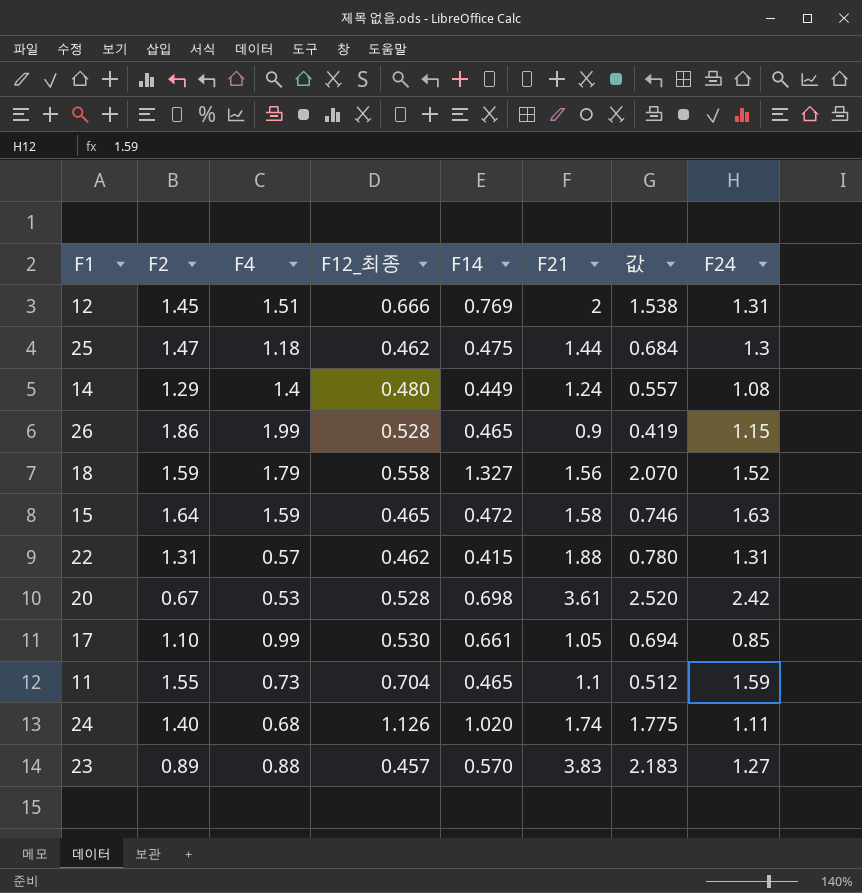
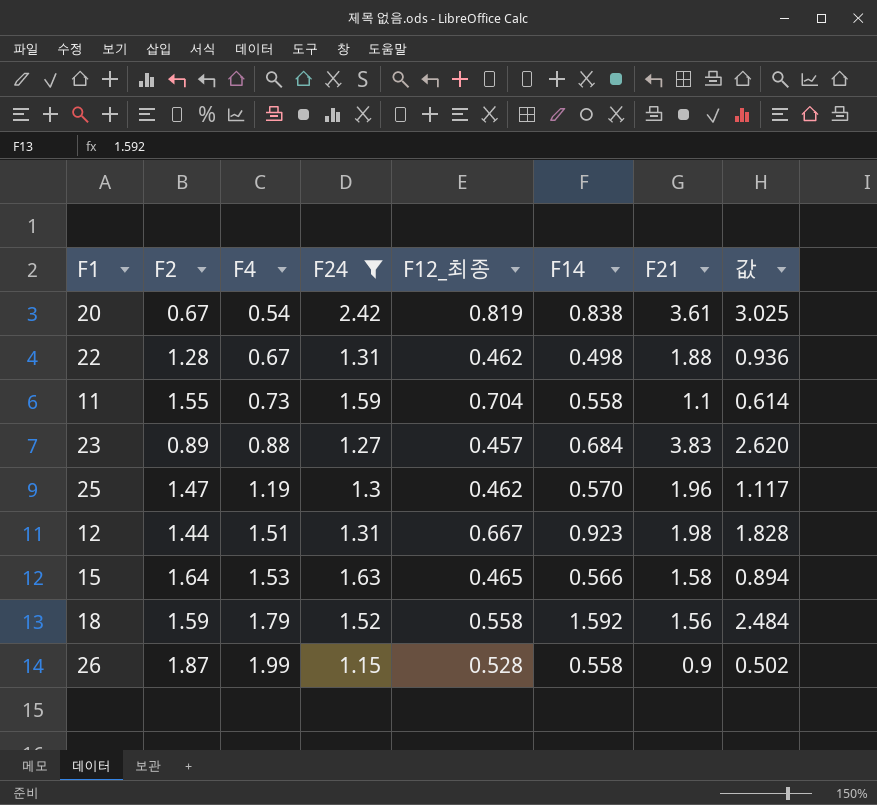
filter: none -> F24 >= 1.15
row order: none -> F4 ascending
column F24 | position: 8 -> 4
20 | F4: 0.53 -> 0.54
20 | F12_최종: 0.528 -> 0.819
20 | F14: 0.698 -> 0.838
20 | 값: 2.520 -> 3.025
22 | F2: 1.31 -> 1.28
22 | F4: 0.57 -> 0.67
22 | F14: 0.415 -> 0.498
22 | 값: 0.780 -> 0.936
11 | F14: 0.465 -> 0.558
11 | 값: 0.512 -> 0.614
23 | F14: 0.570 -> 0.684
23 | 값: 2.183 -> 2.620
25 | F4: 1.18 -> 1.19
25 | F14: 0.475 -> 0.570
25 | F21: 1.44 -> 1.96
25 | 값: 0.684 -> 1.117
12 | F2: 1.45 -> 1.44
12 | F12_최종: 0.666 -> 0.667
12 | F14: 0.769 -> 0.923
12 | F21: 2 -> 1.98
12 | 값: 1.538 -> 1.828
15 | F4: 1.59 -> 1.53
15 | F14: 0.472 -> 0.566
15 | 값: 0.746 -> 0.894
18 | F14: 1.327 -> 1.592
18 | 값: 2.070 -> 2.484
26 | F2: 1.86 -> 1.87
26 | F14: 0.465 -> 0.558
26 | 값: 0.419 -> 0.502

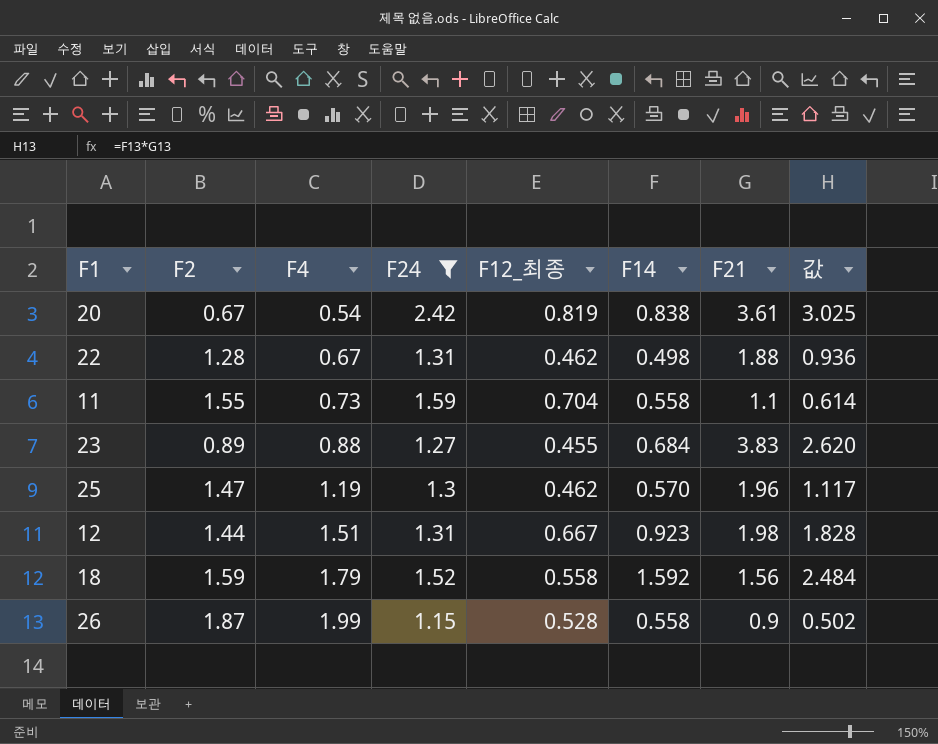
row 15: 1.64 | 1.53 | 1.63 | 0.465 | 0.566 | 1.58 | 0.894 -> none
23 | F12_최종: 0.457 -> 0.455

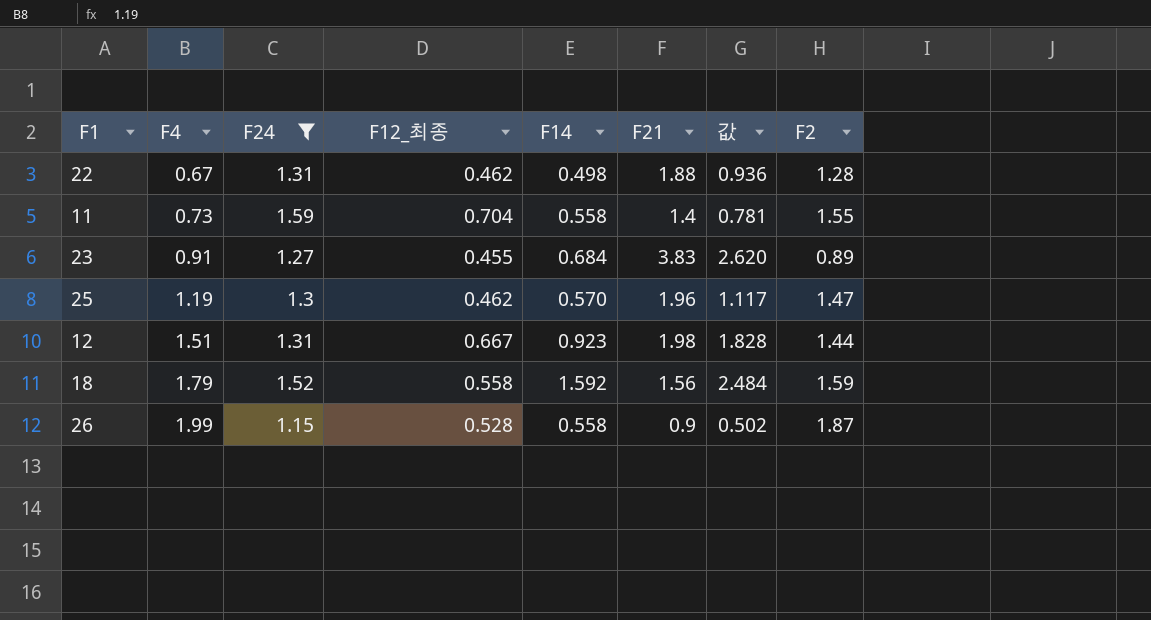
column F2 | position: 2 -> 8
row 20: 0.67 | 0.54 | 2.42 | 0.819 | 0.838 | 3.61 | 3.025 -> none
11 | F21: 1.1 -> 1.4
11 | 값: 0.614 -> 0.781
23 | F4: 0.88 -> 0.91

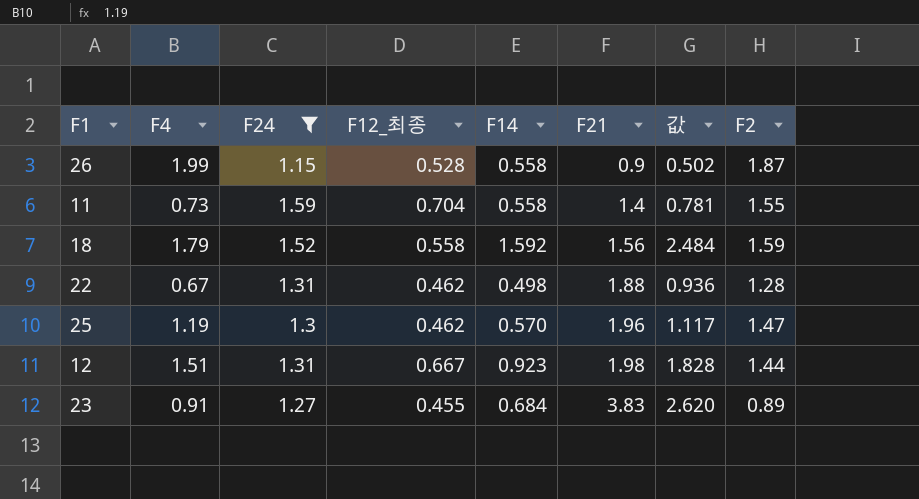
row order: F4 ascending -> F21 ascending

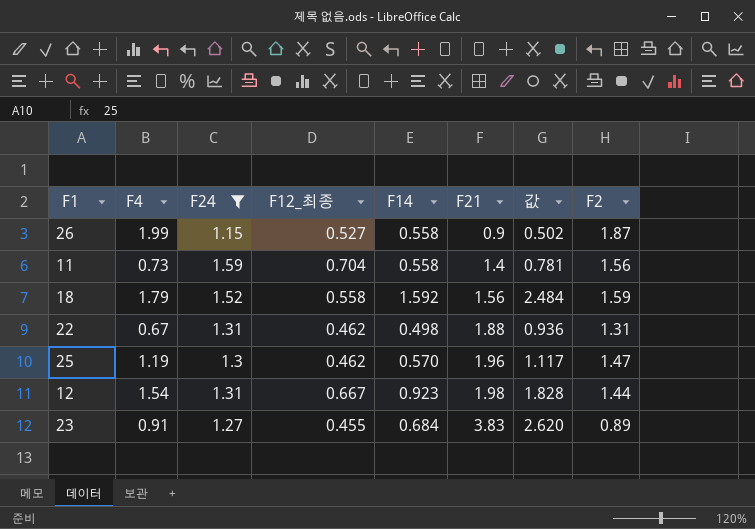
26 | F12_최종: 0.528 -> 0.527
11 | F2: 1.55 -> 1.56
22 | F2: 1.28 -> 1.31
12 | F4: 1.51 -> 1.54

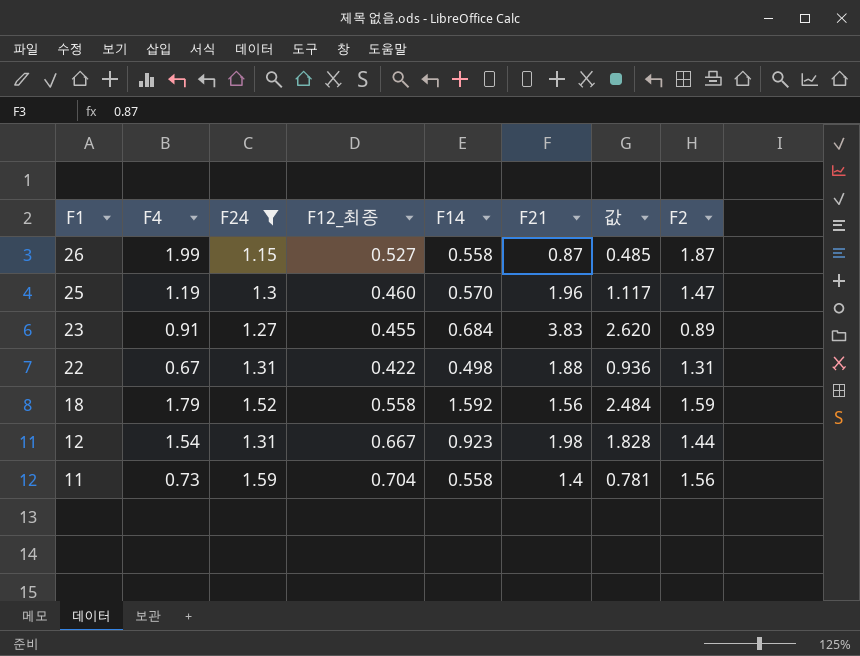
row order: F21 ascending -> F1 descending
26 | F21: 0.9 -> 0.87
26 | 값: 0.502 -> 0.485
25 | F12_최종: 0.462 -> 0.460
22 | F12_최종: 0.462 -> 0.422

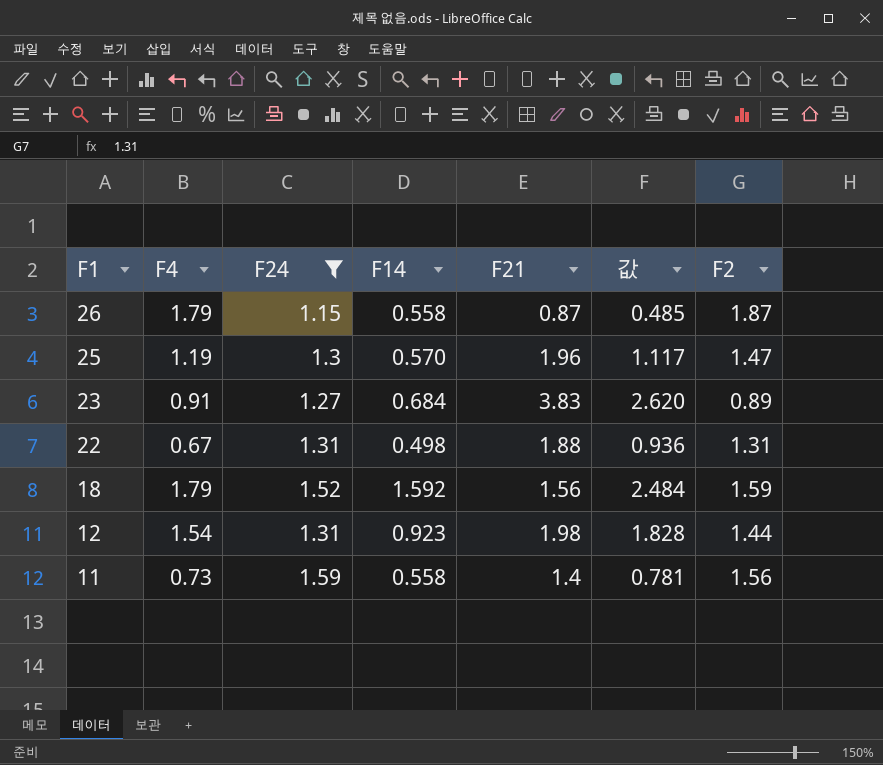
column F12_최종 | position: 4 -> none
26 | F4: 1.99 -> 1.79

